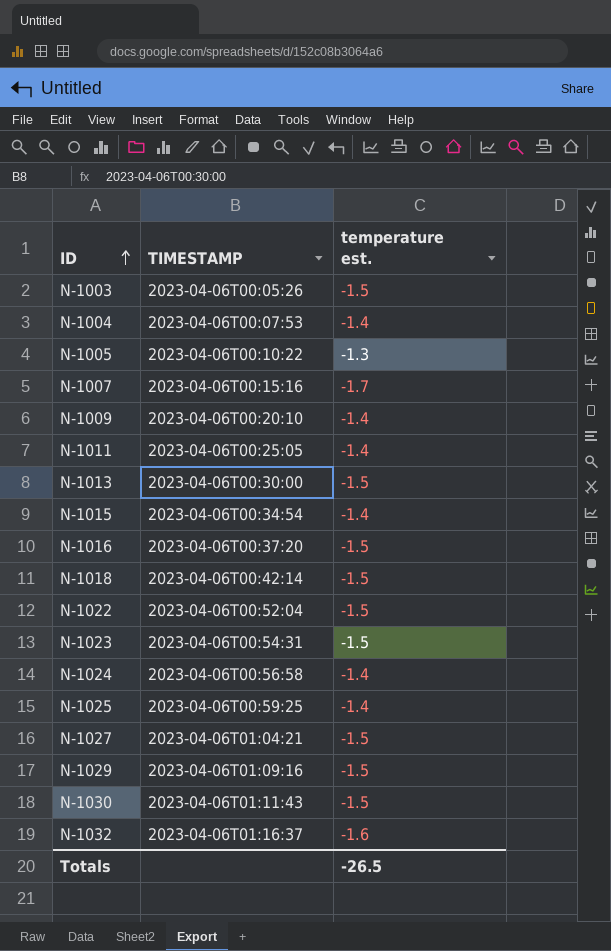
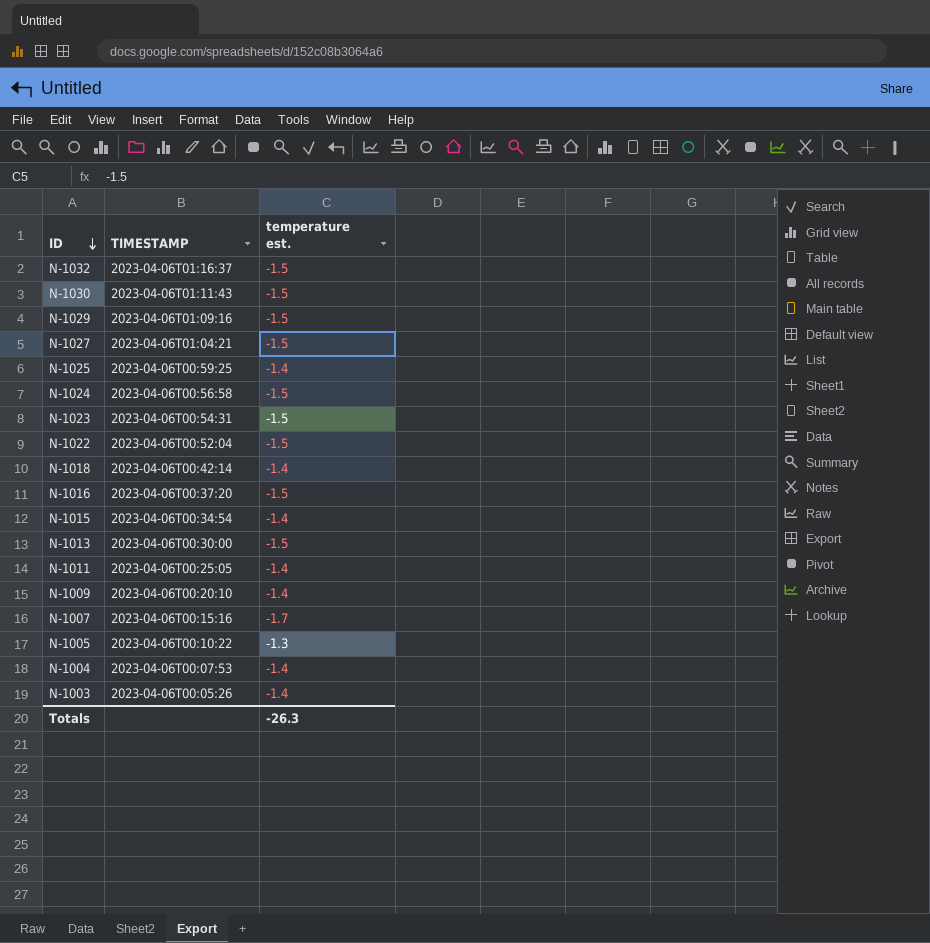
row order: ID ascending -> ID descending
N-1032 | temperature est.: -1.6 -> -1.5
N-1024 | temperature est.: -1.4 -> -1.5
N-1018 | temperature est.: -1.5 -> -1.4
N-1003 | temperature est.: -1.5 -> -1.4
Totals | temperature est.: -26.5 -> -26.3

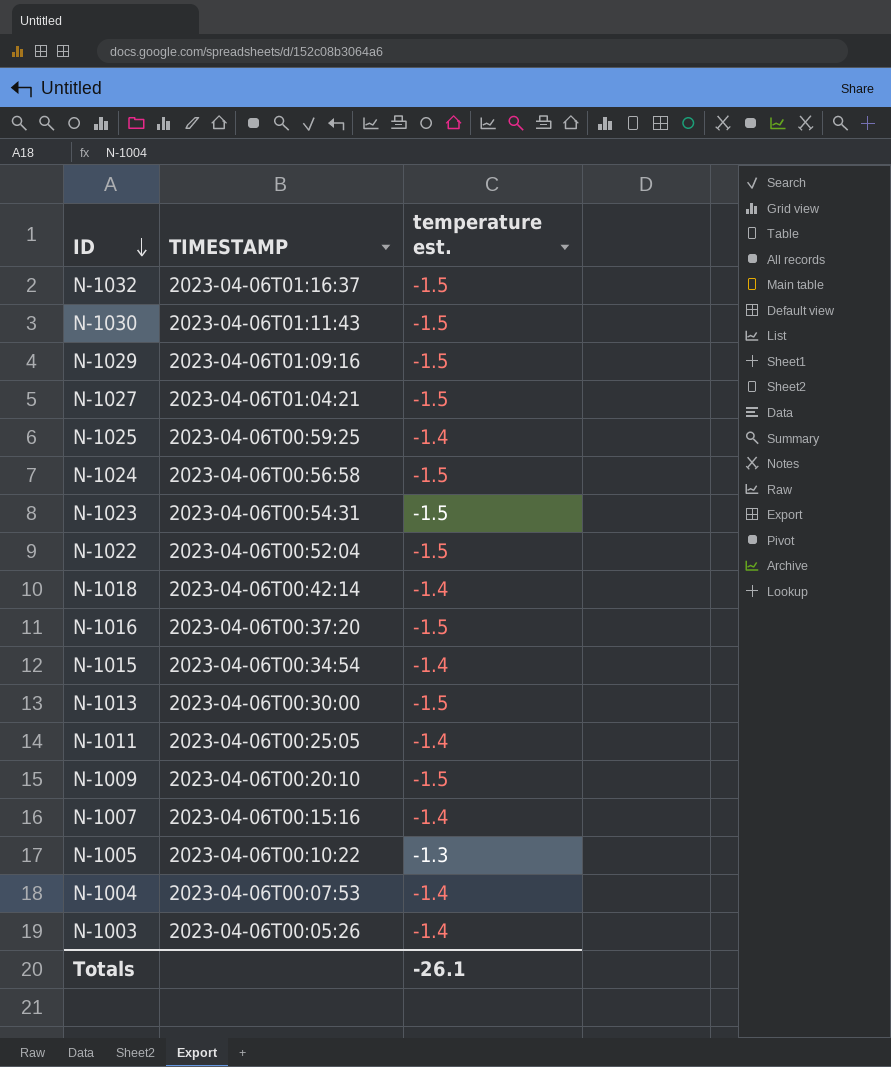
N-1009 | temperature est.: -1.4 -> -1.5
N-1007 | temperature est.: -1.7 -> -1.4
Totals | temperature est.: -26.3 -> -26.1

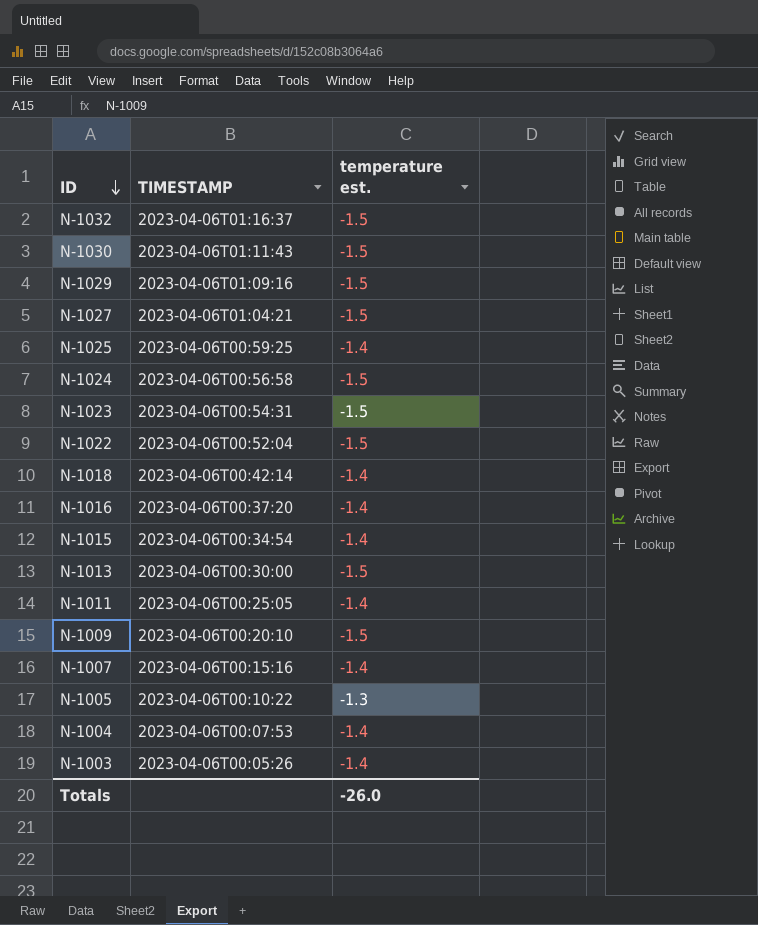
N-1016 | temperature est.: -1.5 -> -1.4
Totals | temperature est.: -26.1 -> -26.0

